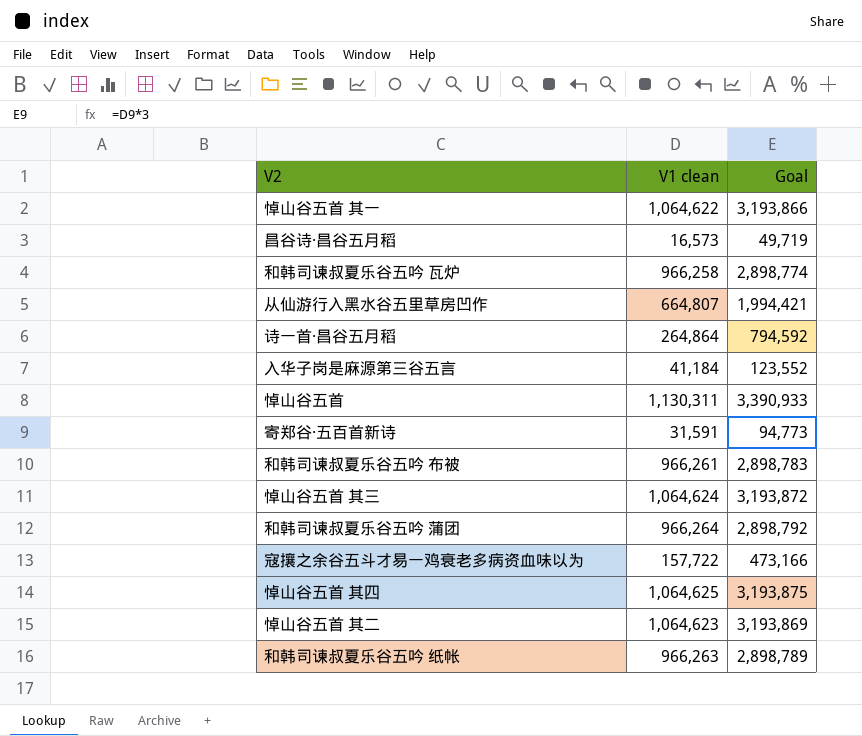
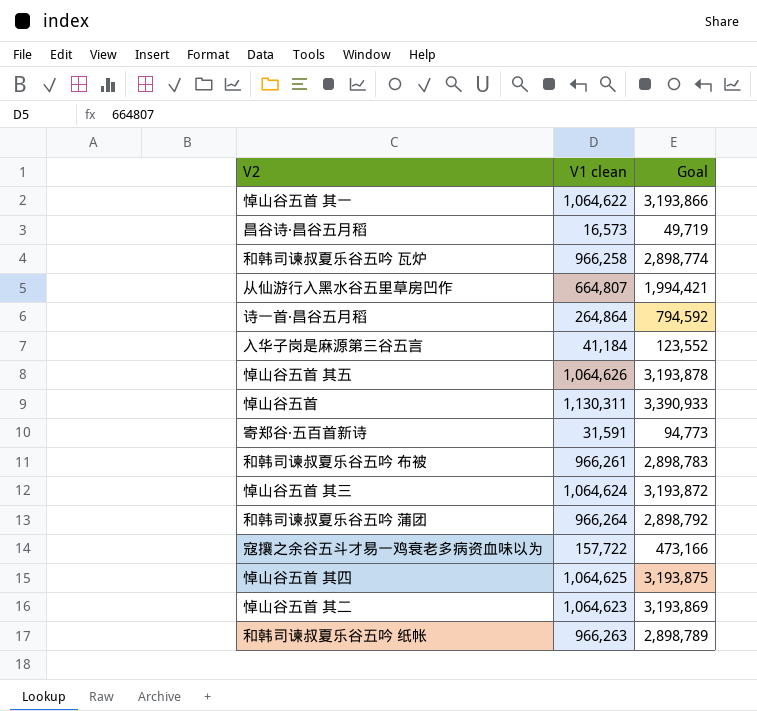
row 悼山谷五首 其五: none -> 1,064,626 | 3,193,878

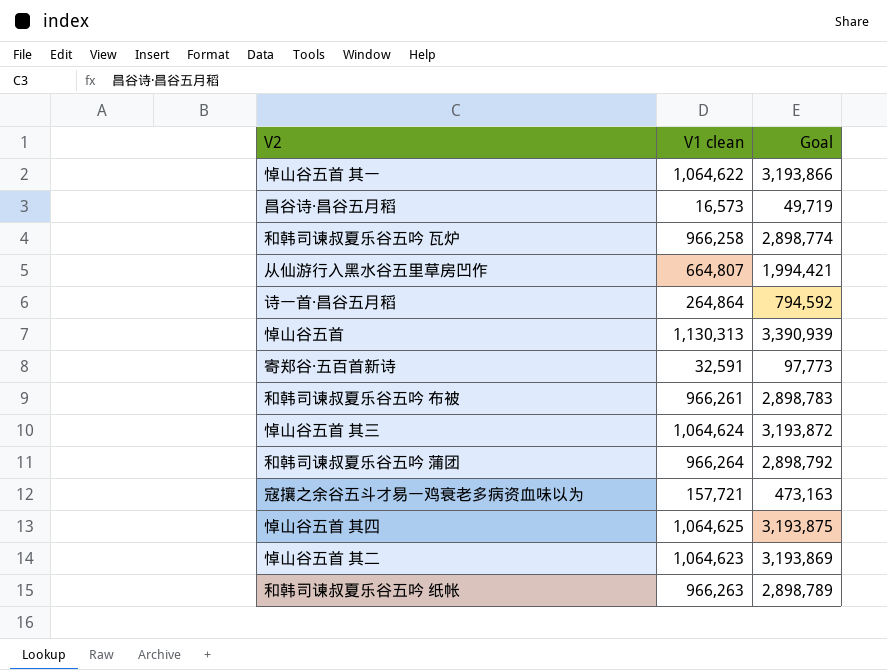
row 入华子岗是麻源第三谷五言: 41,184 | 123,552 -> none
row 悼山谷五首 其五: 1,064,626 | 3,193,878 -> none
悼山谷五首 | V1 clean: 1,130,311 -> 1,130,313
悼山谷五首 | Goal: 3,390,933 -> 3,390,939
寄郑谷·五百首新诗 | V1 clean: 31,591 -> 32,591
寄郑谷·五百首新诗 | Goal: 94,773 -> 97,773
寇攘之余谷五斗才易一鸡衰老多病资血味以为 | V1 clean: 157,722 -> 157,721
寇攘之余谷五斗才易一鸡衰老多病资血味以为 | Goal: 473,166 -> 473,163

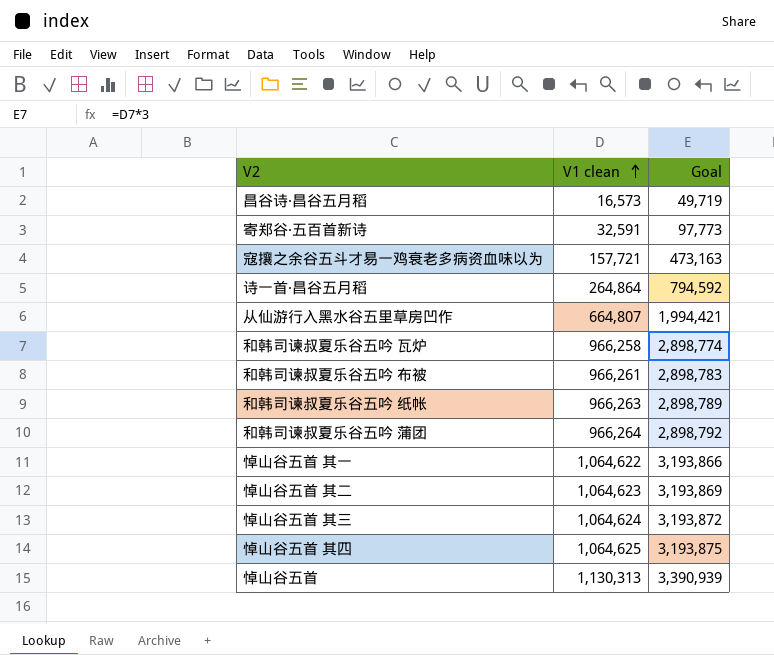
row order: none -> V1 clean ascending

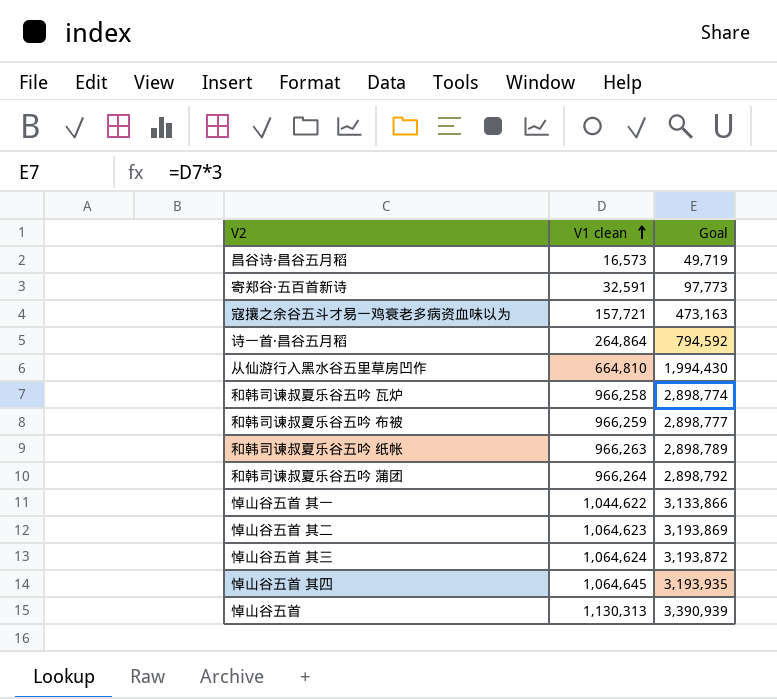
从仙游行入黑水谷五里草房凹作 | V1 clean: 664,807 -> 664,810
从仙游行入黑水谷五里草房凹作 | Goal: 1,994,421 -> 1,994,430
和韩司谏叔夏乐谷五吟 布被 | V1 clean: 966,261 -> 966,259
和韩司谏叔夏乐谷五吟 布被 | Goal: 2,898,783 -> 2,898,777
悼山谷五首 其一 | V1 clean: 1,064,622 -> 1,044,622
悼山谷五首 其一 | Goal: 3,193,866 -> 3,133,866
悼山谷五首 其四 | V1 clean: 1,064,625 -> 1,064,645
悼山谷五首 其四 | Goal: 3,193,875 -> 3,193,935

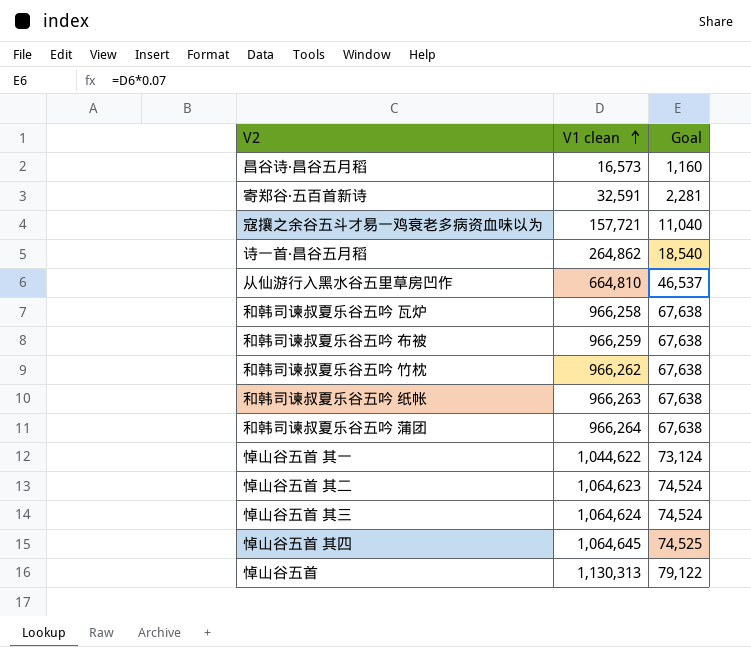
column Goal | formula: [V1 clean] * 3 -> [V1 clean] * 0.07
诗一首·昌谷五月稻 | V1 clean: 264,864 -> 264,862
row 和韩司谏叔夏乐谷五吟 竹枕: none -> 966,262 | 67,638

